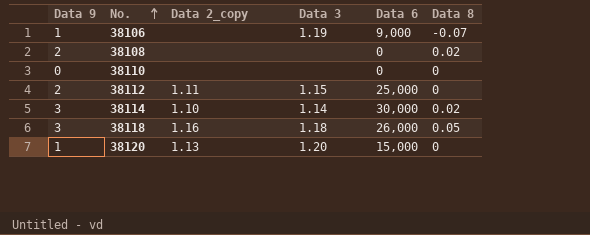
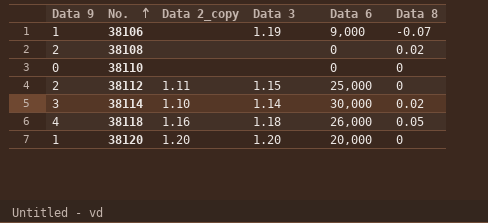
38118 | Data 9: 3 -> 4
38120 | Data 2_copy: 1.13 -> 1.20
38120 | Data 6: 15,000 -> 20,000

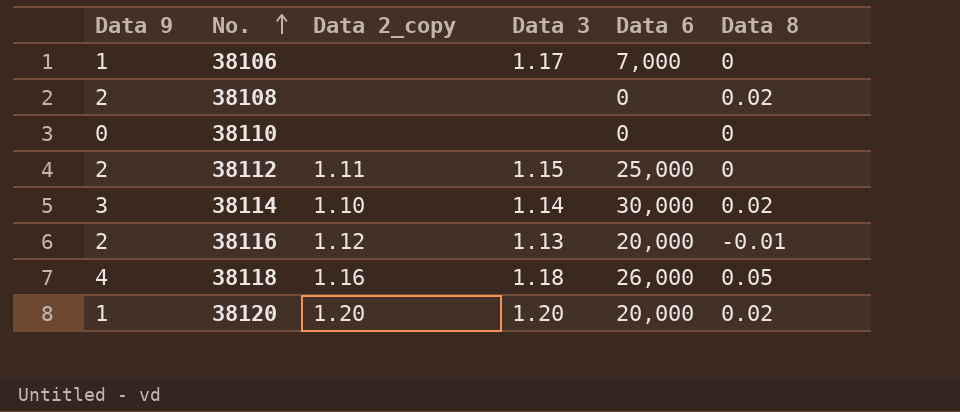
38106 | Data 3: 1.19 -> 1.17
38106 | Data 6: 9,000 -> 7,000
38106 | Data 8: -0.07 -> 0
row 38116: none -> 2 | 1.12 | 1.13 | 20,000 | -0.01
38120 | Data 8: 0 -> 0.02

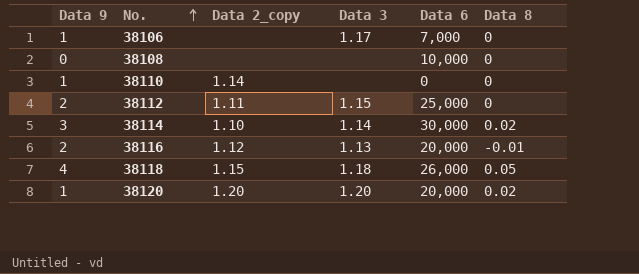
38108 | Data 9: 2 -> 0
38108 | Data 6: 0 -> 10,000
38108 | Data 8: 0.02 -> 0
38110 | Data 9: 0 -> 1
38110 | Data 2_copy: none -> 1.14
38118 | Data 2_copy: 1.16 -> 1.15

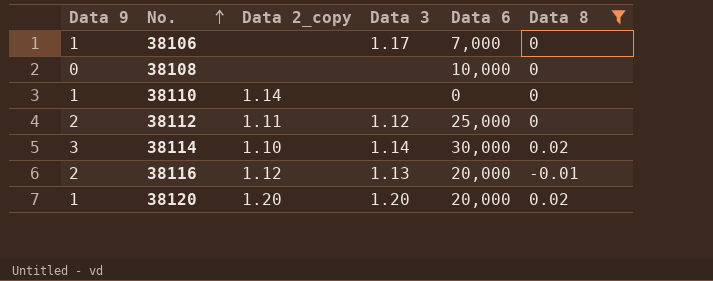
filter: none -> Data 8 != 0.05
38112 | Data 3: 1.15 -> 1.12

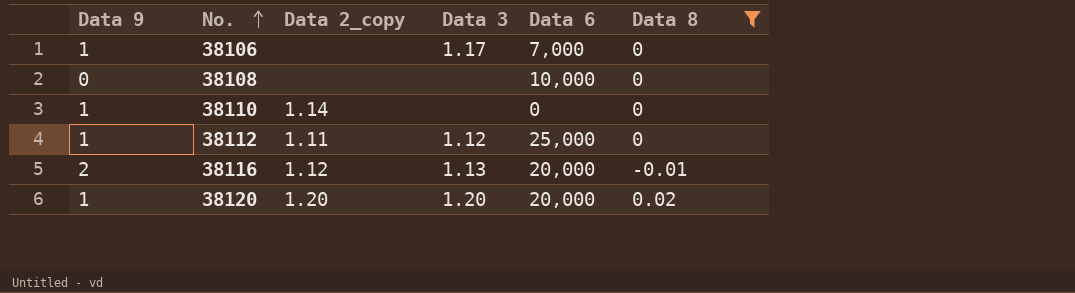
row 38114: 3 | 1.10 | 1.14 | 30,000 | 0.02 -> none
38112 | Data 9: 2 -> 1

